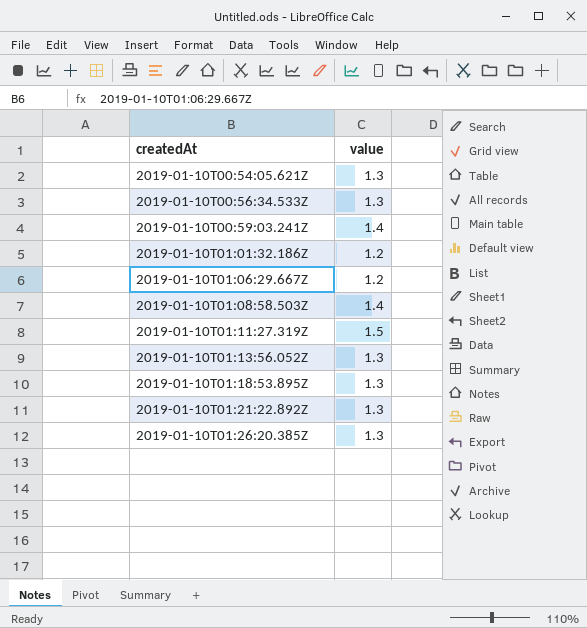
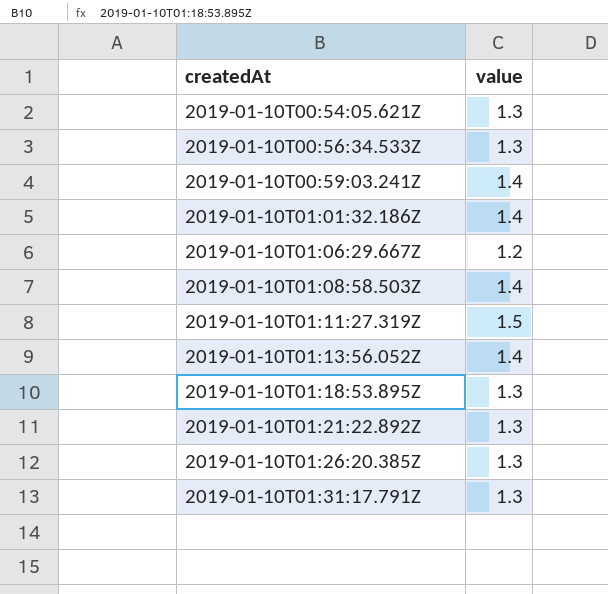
2019-01-10T01:01:32.186Z | value: 1.2 -> 1.4
2019-01-10T01:13:56.052Z | value: 1.3 -> 1.4
row 2019-01-10T01:31:17.791Z: none -> 1.3

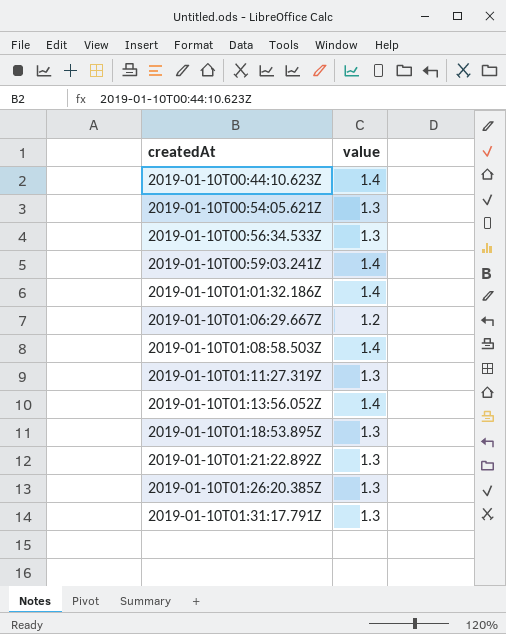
row 2019-01-10T00:44:10.623Z: none -> 1.4
2019-01-10T01:11:27.319Z | value: 1.5 -> 1.3

